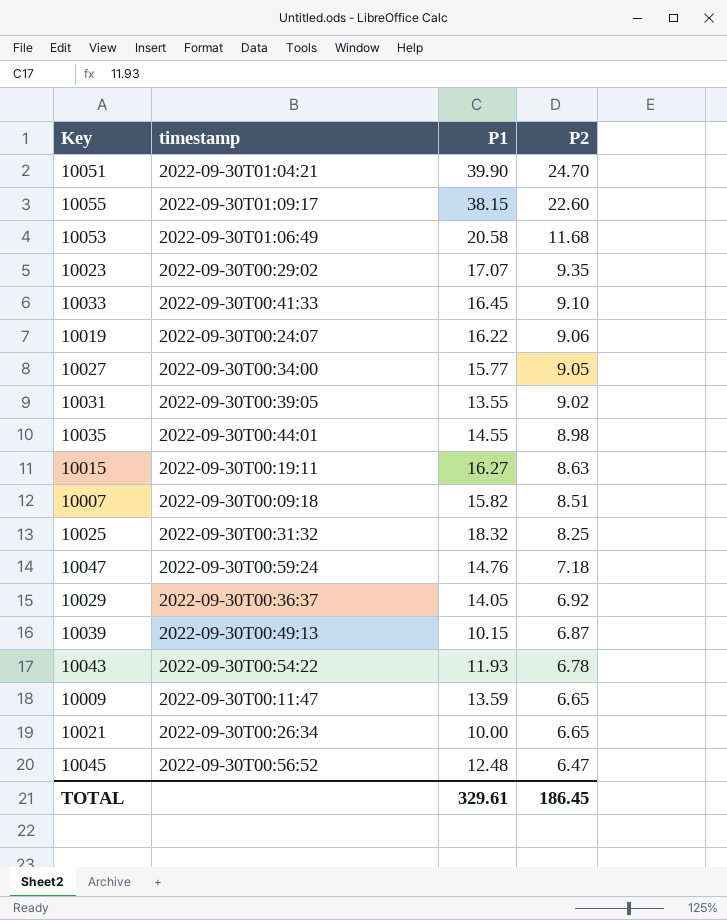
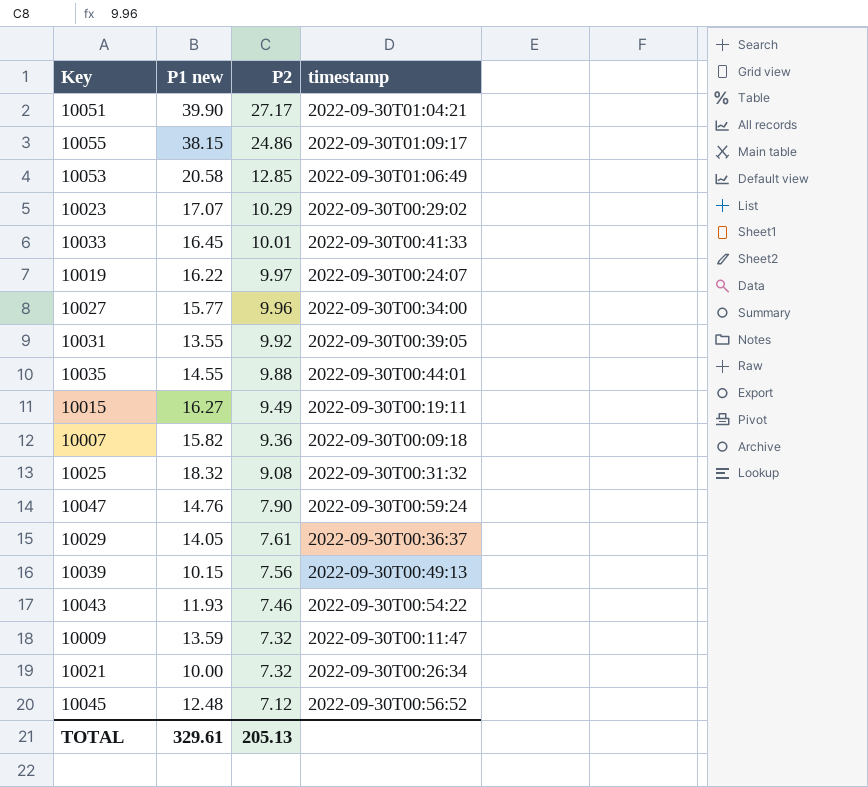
column name: P1 -> P1 new
column timestamp | position: 2 -> 4
10051 | P2: 24.70 -> 27.17
10055 | P2: 22.60 -> 24.86
10053 | P2: 11.68 -> 12.85
10023 | P2: 9.35 -> 10.29
10033 | P2: 9.10 -> 10.01
10019 | P2: 9.06 -> 9.97
10027 | P2: 9.05 -> 9.96
10031 | P2: 9.02 -> 9.92
10035 | P2: 8.98 -> 9.88
10015 | P2: 8.63 -> 9.49
10007 | P2: 8.51 -> 9.36
10025 | P2: 8.25 -> 9.08
10047 | P2: 7.18 -> 7.90
10029 | P2: 6.92 -> 7.61
10039 | P2: 6.87 -> 7.56
10043 | P2: 6.78 -> 7.46
10009 | P2: 6.65 -> 7.32
10021 | P2: 6.65 -> 7.32
10045 | P2: 6.47 -> 7.12
TOTAL | P2: 186.45 -> 205.13

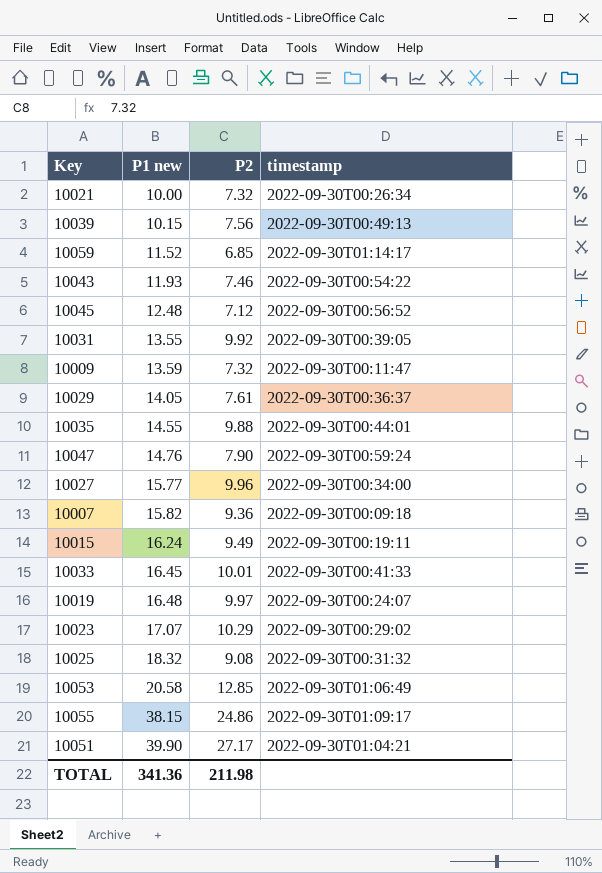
row order: P2 descending -> P1 new ascending
row 10059: none -> 11.52 | 6.85 | 2022-09-30T01:14:17
10015 | P1 new: 16.27 -> 16.24
10019 | P1 new: 16.22 -> 16.48
TOTAL | P1 new: 329.61 -> 341.36
TOTAL | P2: 205.13 -> 211.98

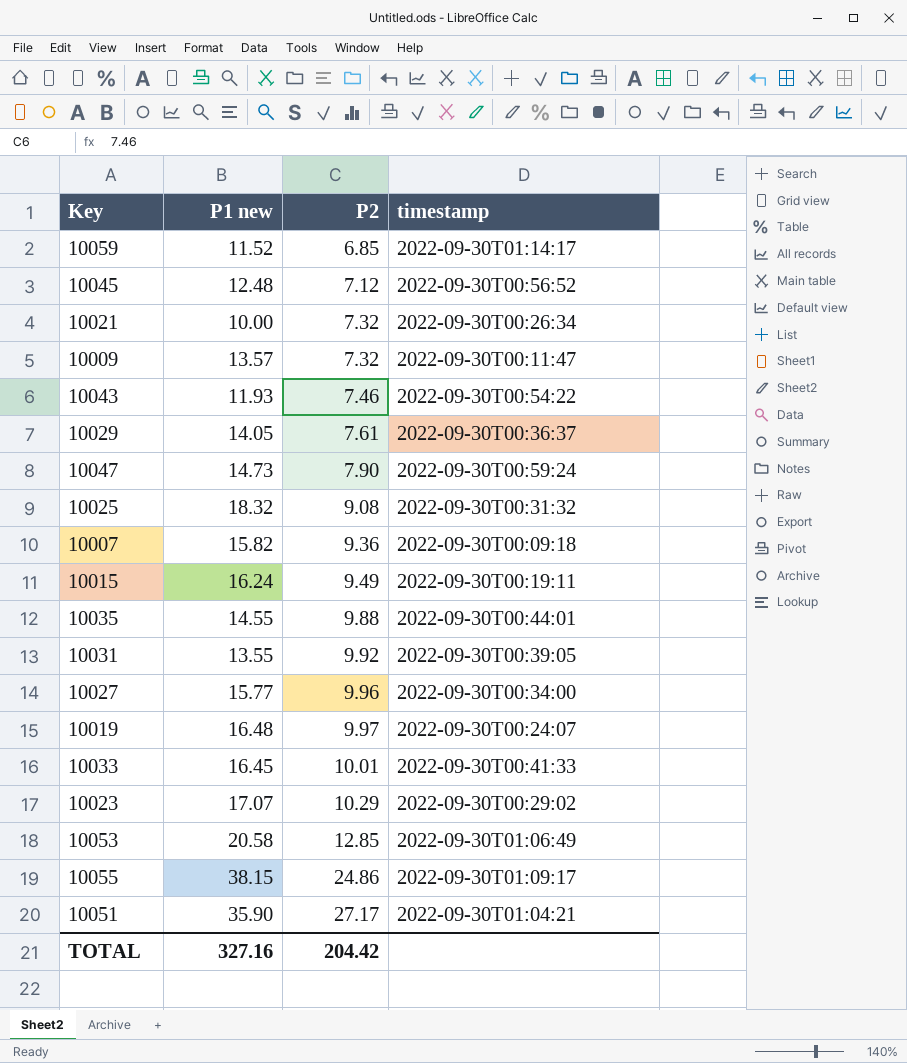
row order: P1 new ascending -> P2 ascending
row 10039: 10.15 | 7.56 | 2022-09-30T00:49:13 -> none
10009 | P1 new: 13.59 -> 13.57
10047 | P1 new: 14.76 -> 14.73
10051 | P1 new: 39.90 -> 35.90
TOTAL | P1 new: 341.36 -> 327.16
TOTAL | P2: 211.98 -> 204.42

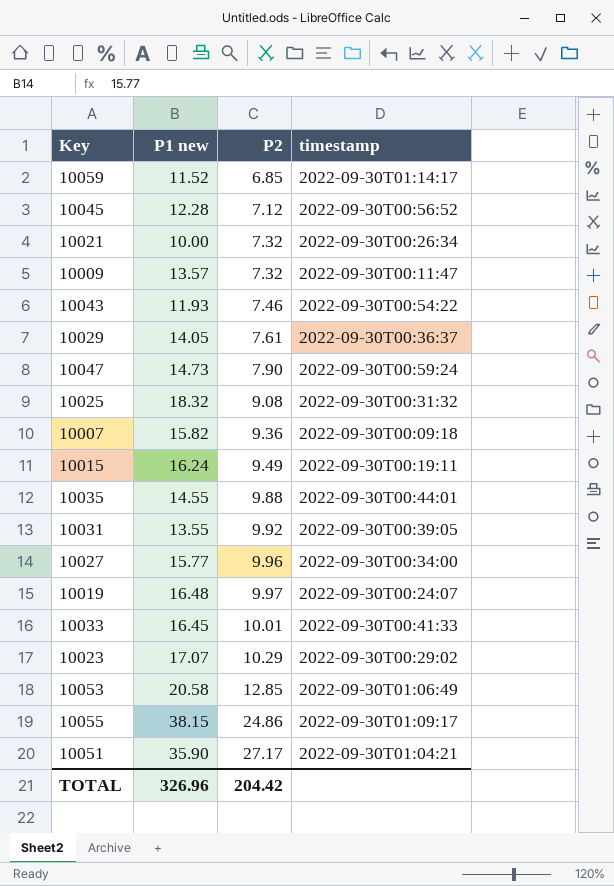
10045 | P1 new: 12.48 -> 12.28
TOTAL | P1 new: 327.16 -> 326.96

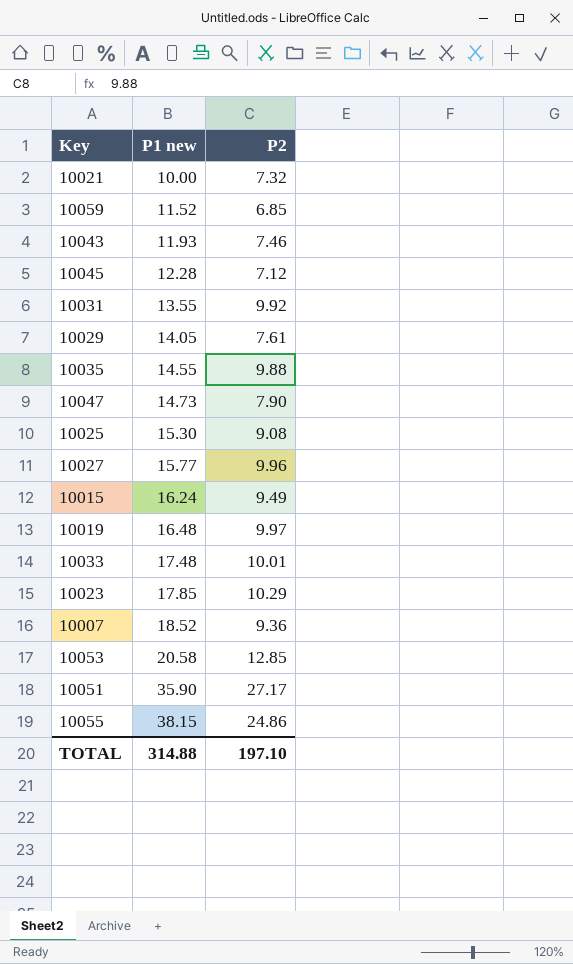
row order: P2 ascending -> P1 new ascending
column timestamp | position: 4 -> none
row 10009: 13.57 | 7.32 | 2022-09-30T00:11:47 -> none
10025 | P1 new: 18.32 -> 15.30
10033 | P1 new: 16.45 -> 17.48
10023 | P1 new: 17.07 -> 17.85
10007 | P1 new: 15.82 -> 18.52
TOTAL | P1 new: 326.96 -> 314.88
TOTAL | P2: 204.42 -> 197.10

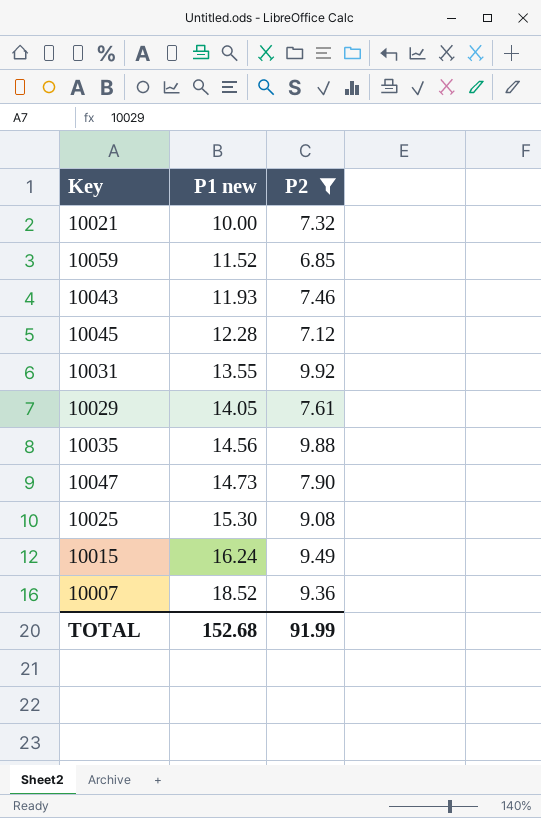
filter: none -> P2 <= 9.92
10035 | P1 new: 14.55 -> 14.56
TOTAL | P1 new: 314.88 -> 152.68
TOTAL | P2: 197.10 -> 91.99

